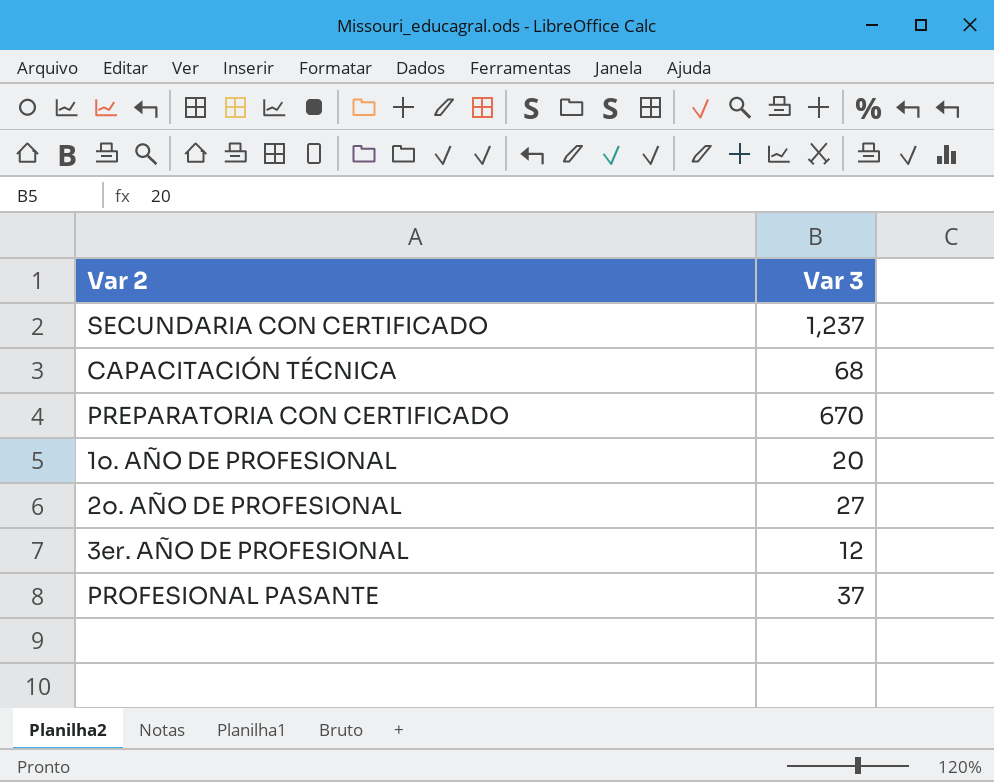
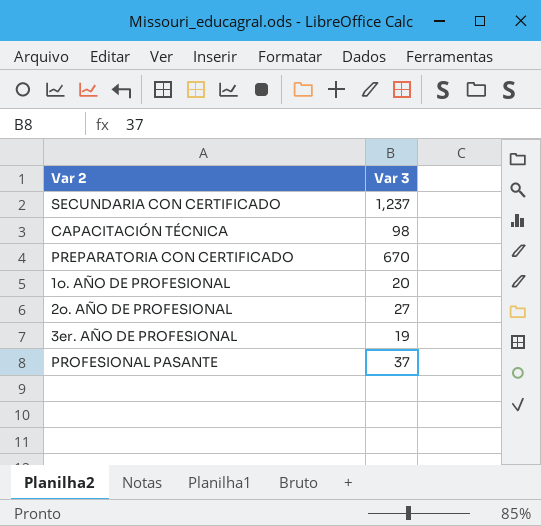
CAPACITACIÓN TÉCNICA | Var 3: 68 -> 98
3er. AÑO DE PROFESIONAL | Var 3: 12 -> 19

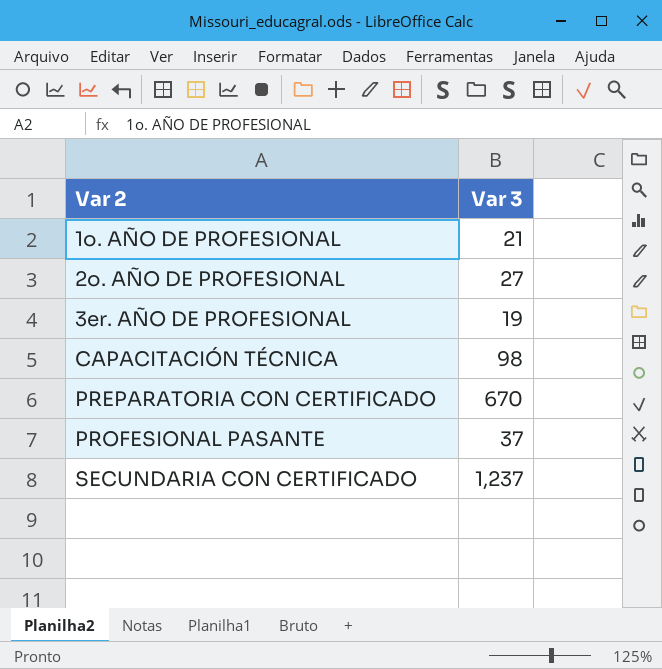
row order: none -> Var 2 ascending
1o. AÑO DE PROFESIONAL | Var 3: 20 -> 21

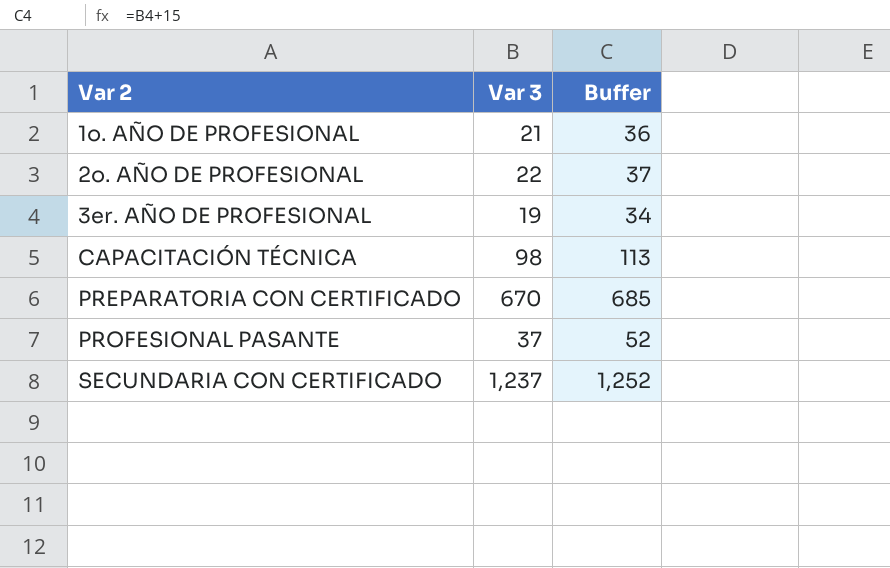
column Buffer | formula: none -> [Var 3] + 15
2o. AÑO DE PROFESIONAL | Var 3: 27 -> 22

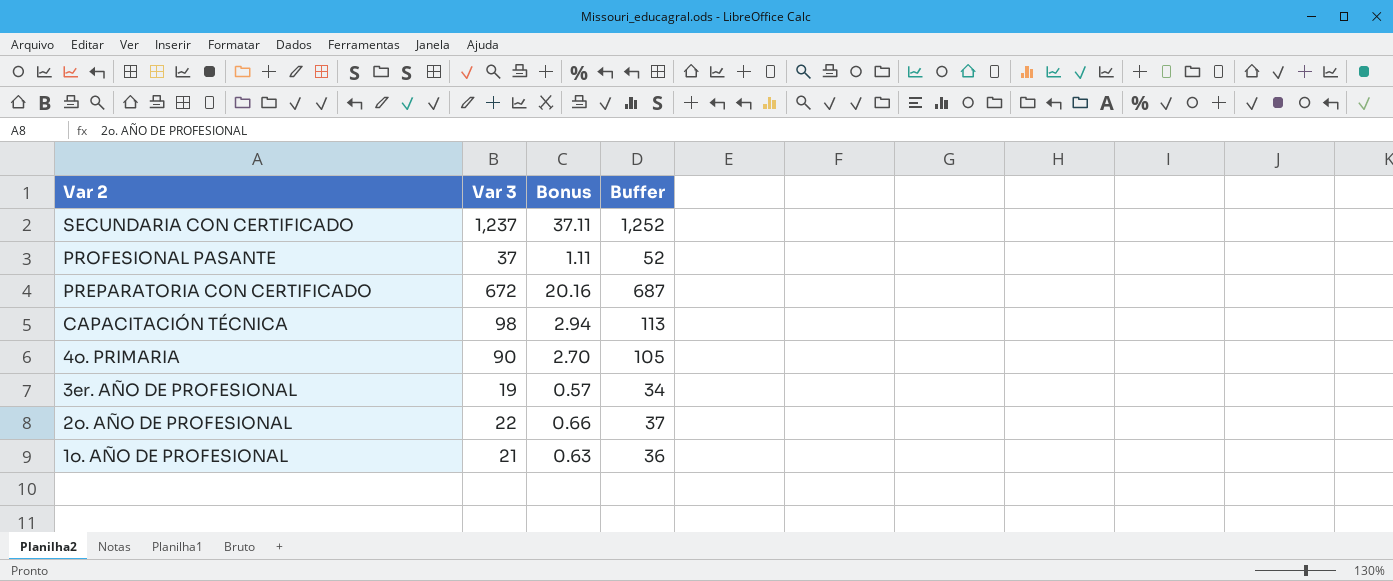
row order: Var 2 ascending -> Var 2 descending
column Bonus | formula: none -> [Var 3] * 0.03
PREPARATORIA CON CERTIFICADO | Var 3: 670 -> 672
PREPARATORIA CON CERTIFICADO | Buffer: 685 -> 687
row 4o. PRIMARIA: none -> 90 | 2.70 | 105

